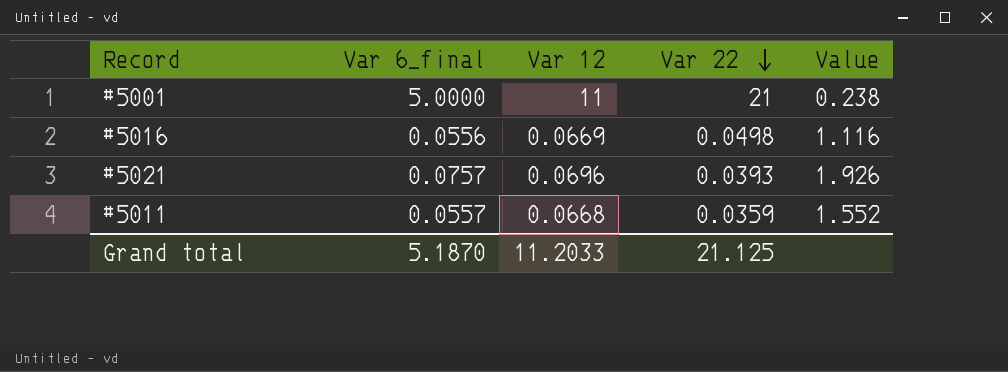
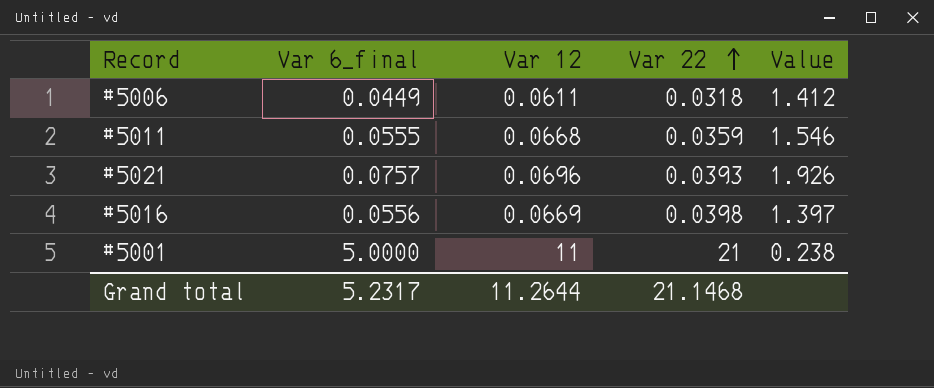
row order: Var 22 descending -> Var 22 ascending
row #5006: none -> 0.0449 | 0.0611 | 0.0318 | 1.412
#5011 | Var 6_final: 0.0557 -> 0.0555
#5011 | Value: 1.552 -> 1.546
#5016 | Var 22: 0.0498 -> 0.0398
#5016 | Value: 1.116 -> 1.397
Grand total | Var 6_final: 5.1870 -> 5.2317
Grand total | Var 12: 11.2033 -> 11.2644
Grand total | Var 22: 21.125 -> 21.1468

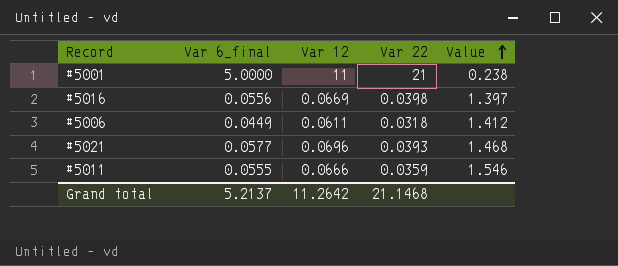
row order: Var 22 ascending -> Value ascending
#5021 | Var 6_final: 0.0757 -> 0.0577
#5021 | Value: 1.926 -> 1.468
#5011 | Var 12: 0.0668 -> 0.0666
Grand total | Var 6_final: 5.2317 -> 5.2137
Grand total | Var 12: 11.2644 -> 11.2642

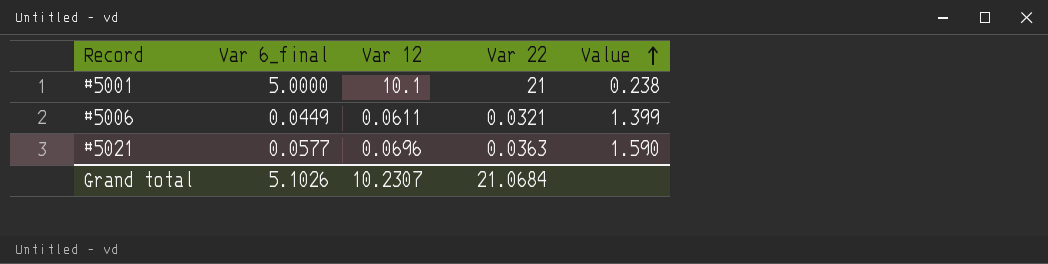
row #5016: 0.0556 | 0.0669 | 0.0398 | 1.397 -> none
row #5011: 0.0555 | 0.0666 | 0.0359 | 1.546 -> none
#5001 | Var 12: 11 -> 10.1
#5006 | Var 22: 0.0318 -> 0.0321
#5006 | Value: 1.412 -> 1.399
#5021 | Var 22: 0.0393 -> 0.0363
#5021 | Value: 1.468 -> 1.590
Grand total | Var 6_final: 5.2137 -> 5.1026
Grand total | Var 12: 11.2642 -> 10.2307
Grand total | Var 22: 21.1468 -> 21.0684

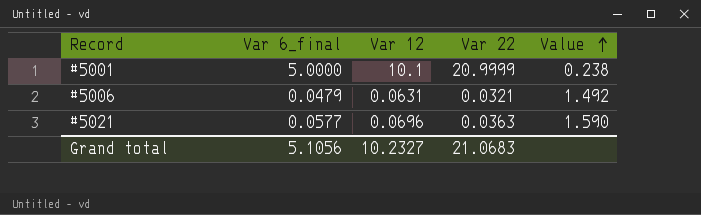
#5001 | Var 22: 21 -> 20.9999
#5006 | Var 6_final: 0.0449 -> 0.0479
#5006 | Var 12: 0.0611 -> 0.0631
#5006 | Value: 1.399 -> 1.492
Grand total | Var 6_final: 5.1026 -> 5.1056
Grand total | Var 12: 10.2307 -> 10.2327
Grand total | Var 22: 21.0684 -> 21.0683

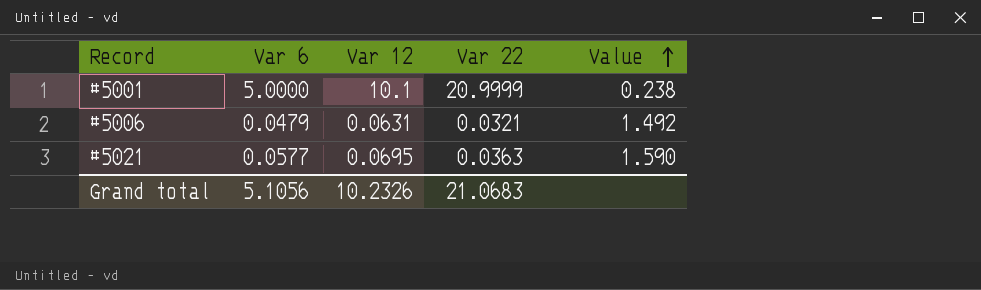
column name: Var 6_final -> Var 6
#5021 | Var 12: 0.0696 -> 0.0695
Grand total | Var 12: 10.2327 -> 10.2326

